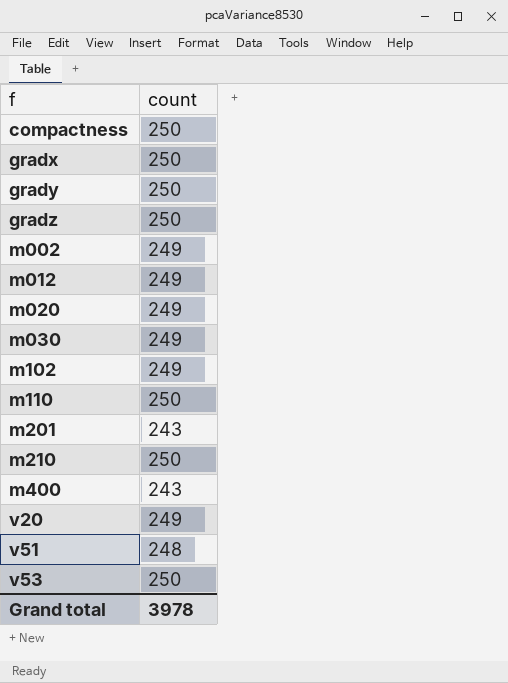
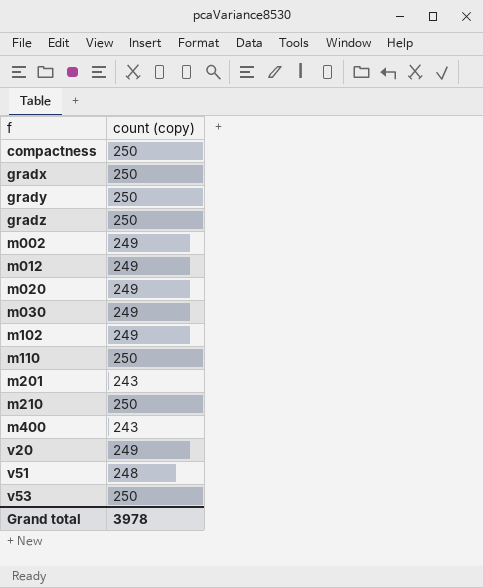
column name: count -> count (copy)

